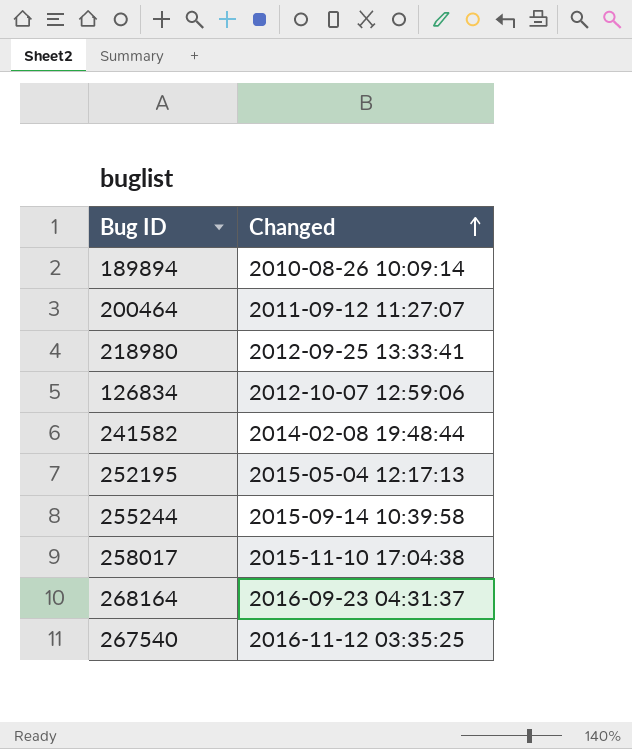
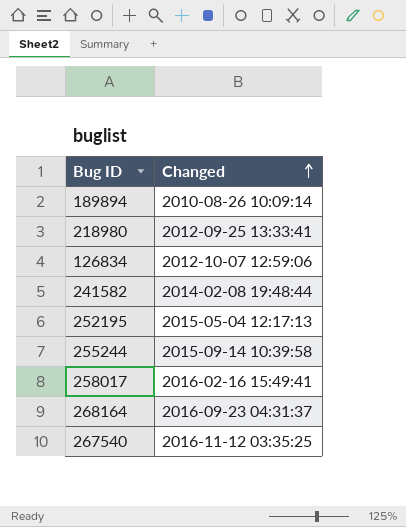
row 200464: 2011-09-12 11:27:07 -> none
258017 | Changed: 2015-11-10 17:04:38 -> 2016-02-16 15:49:41

